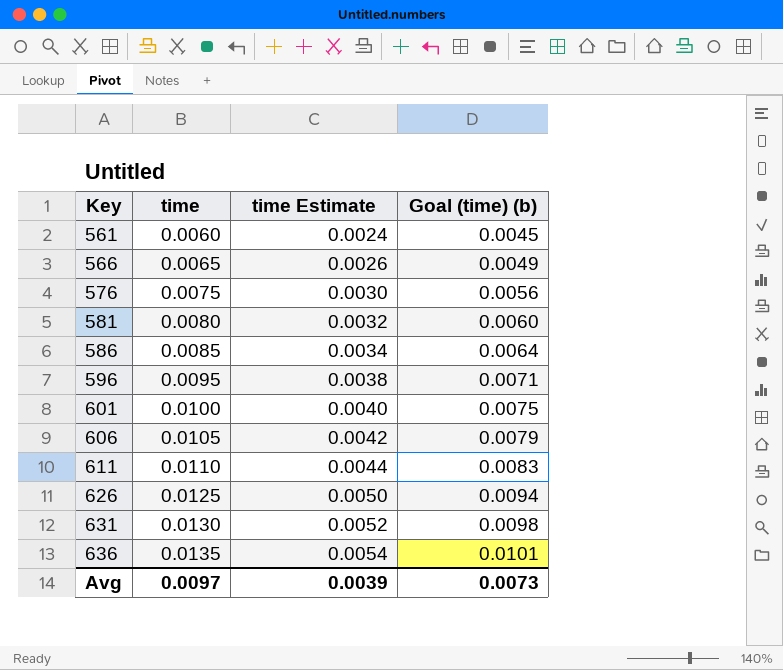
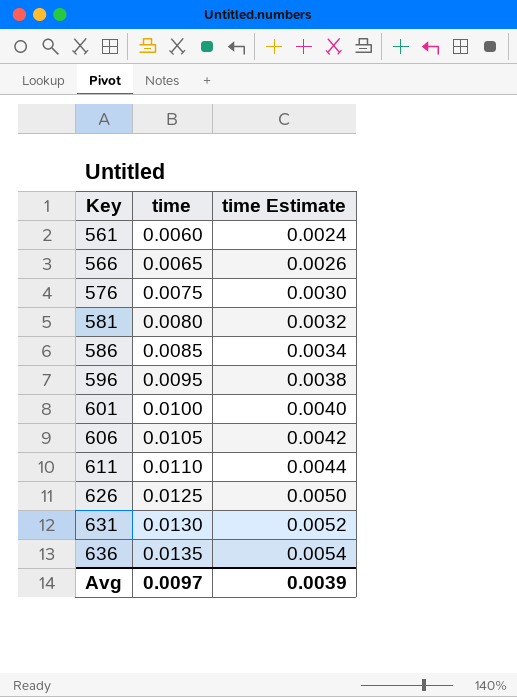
column Goal (time) (b) | formula: [time] * 0.75 -> none

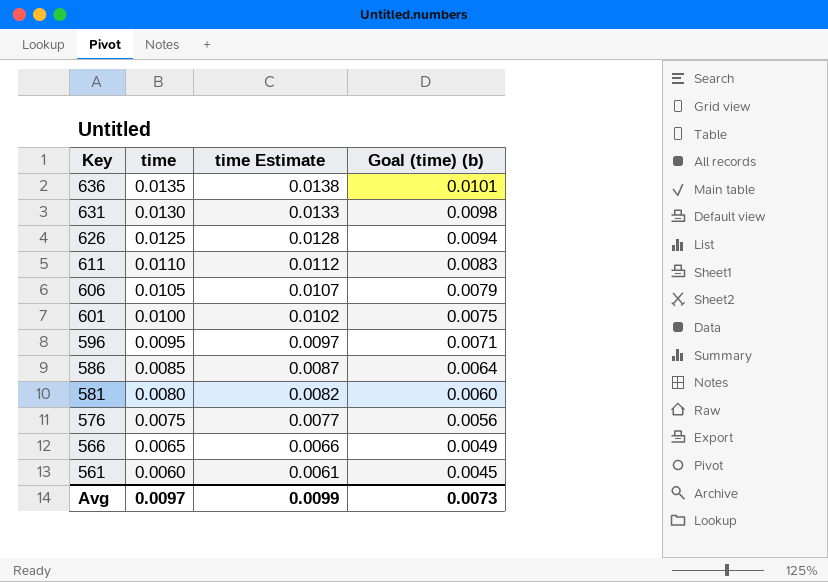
row order: Key ascending -> Key descending
column time Estimate | formula: [time] * 0.4 -> [time] * 1.02
column Goal (time) (b) | formula: none -> [time] * 0.75
Avg | time Estimate: 0.0039 -> 0.0099

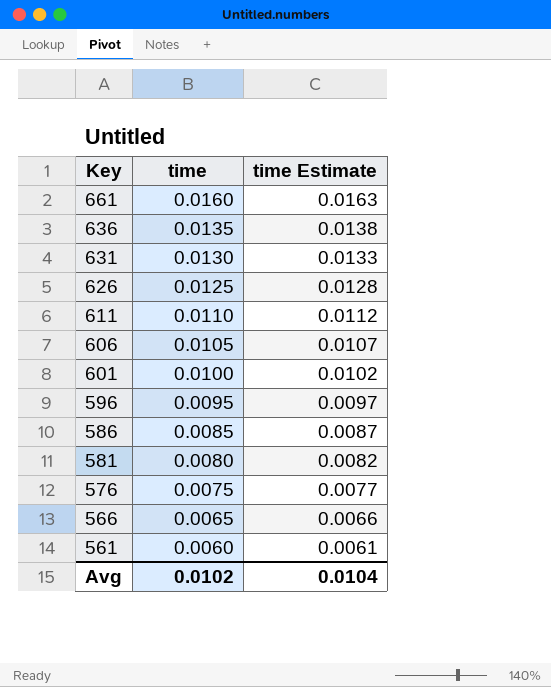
column Goal (time) (b) | formula: [time] * 0.75 -> none
row 661: none -> 0.0160 | 0.0163
Avg | time: 0.0097 -> 0.0102
Avg | time Estimate: 0.0099 -> 0.0104

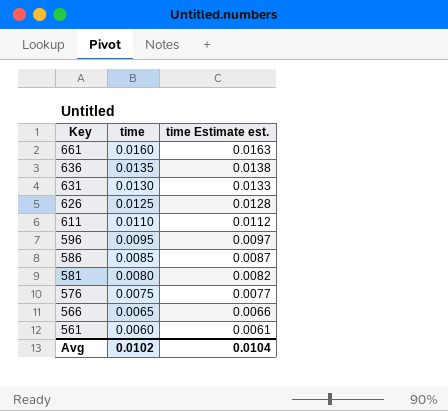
column name: time Estimate -> time Estimate est.
row 606: 0.0105 | 0.0107 -> none
row 601: 0.0100 | 0.0102 -> none

